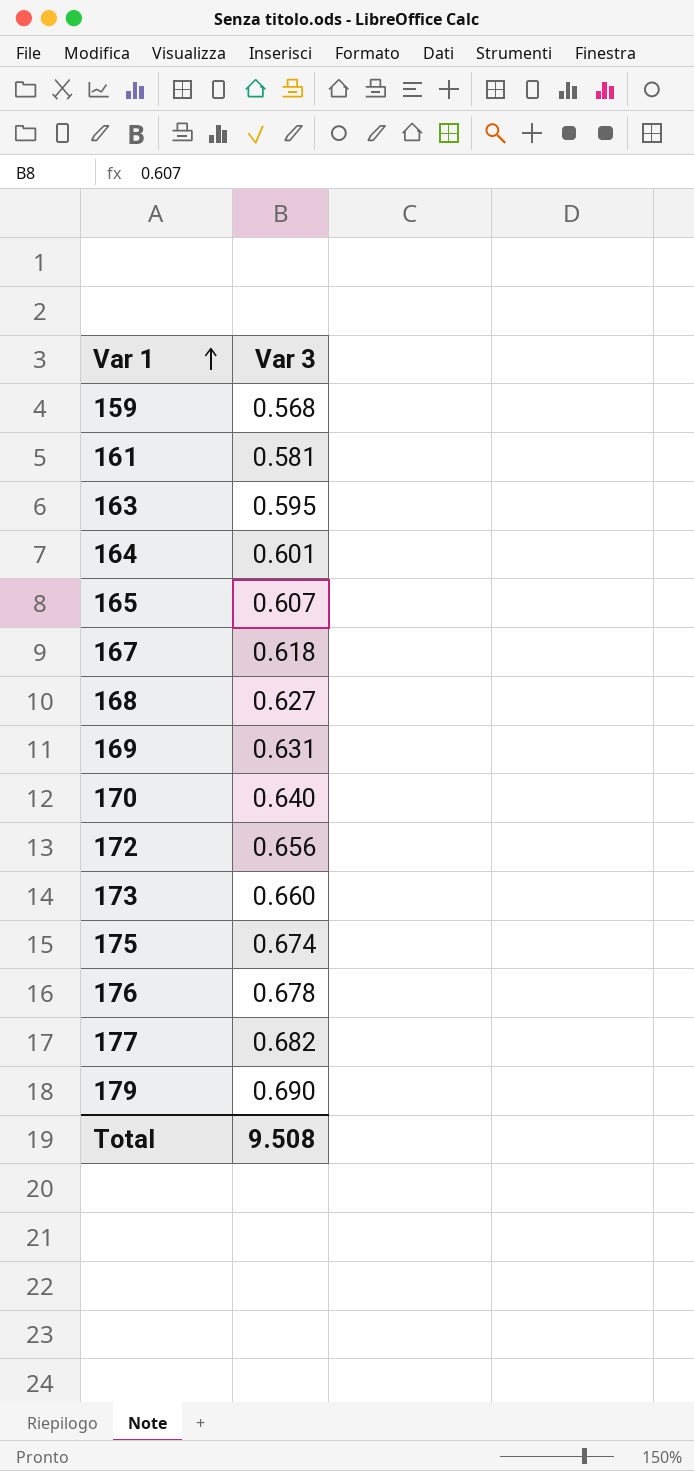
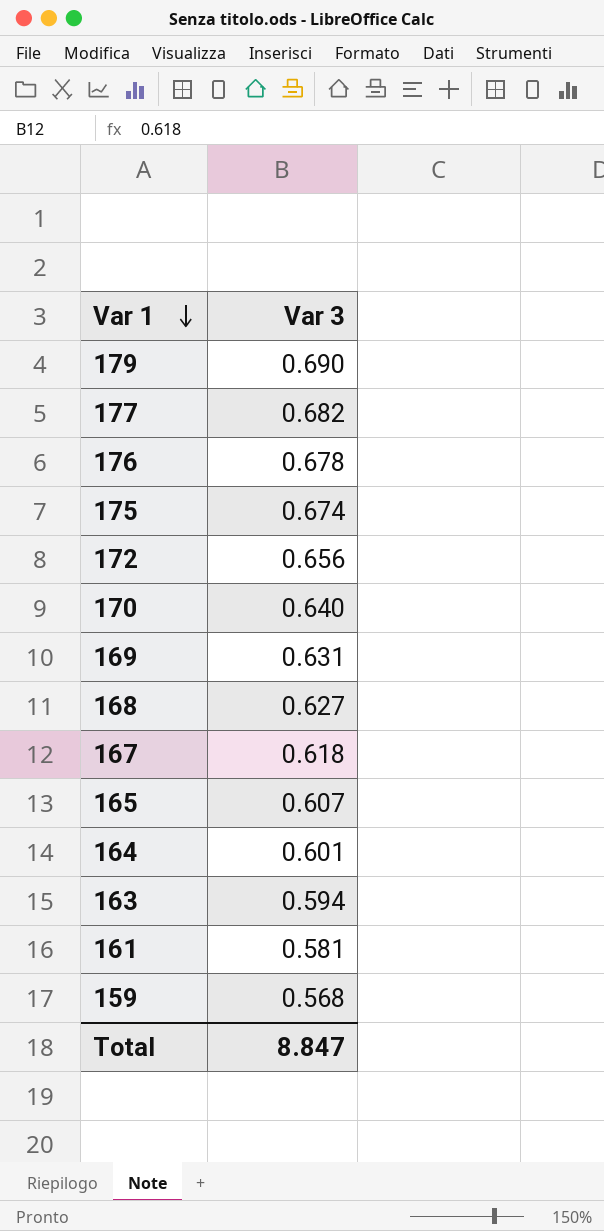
row order: Var 1 ascending -> Var 1 descending
row 173: 0.660 -> none
163 | Var 3: 0.595 -> 0.594
Total | Var 3: 9.508 -> 8.847

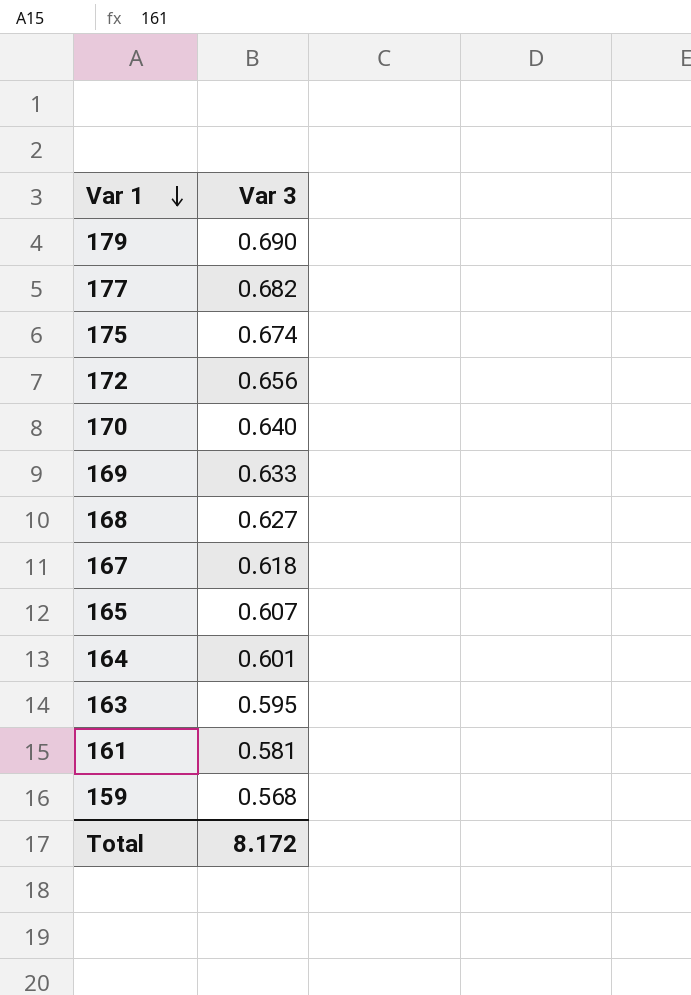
row 176: 0.678 -> none
169 | Var 3: 0.631 -> 0.633
163 | Var 3: 0.594 -> 0.595
Total | Var 3: 8.847 -> 8.172

